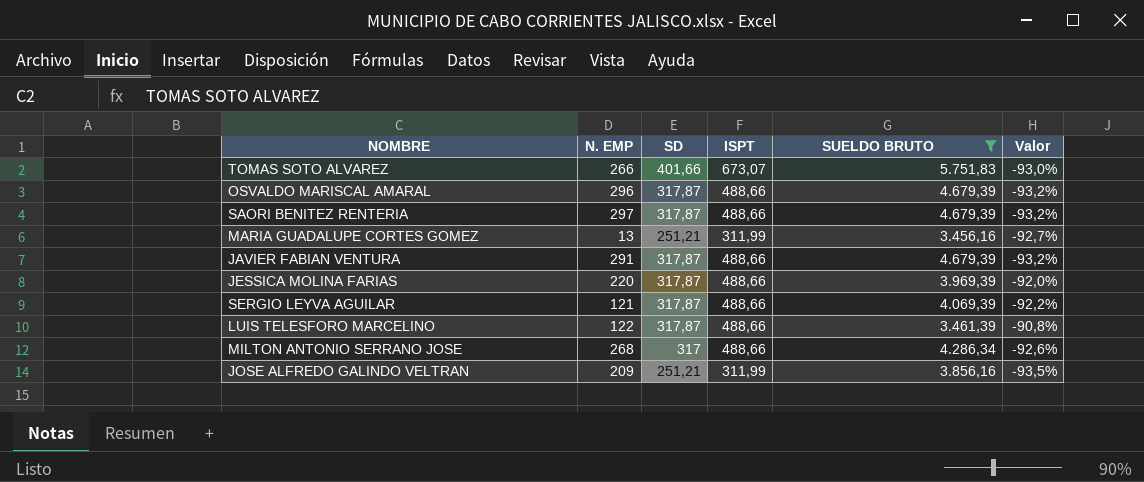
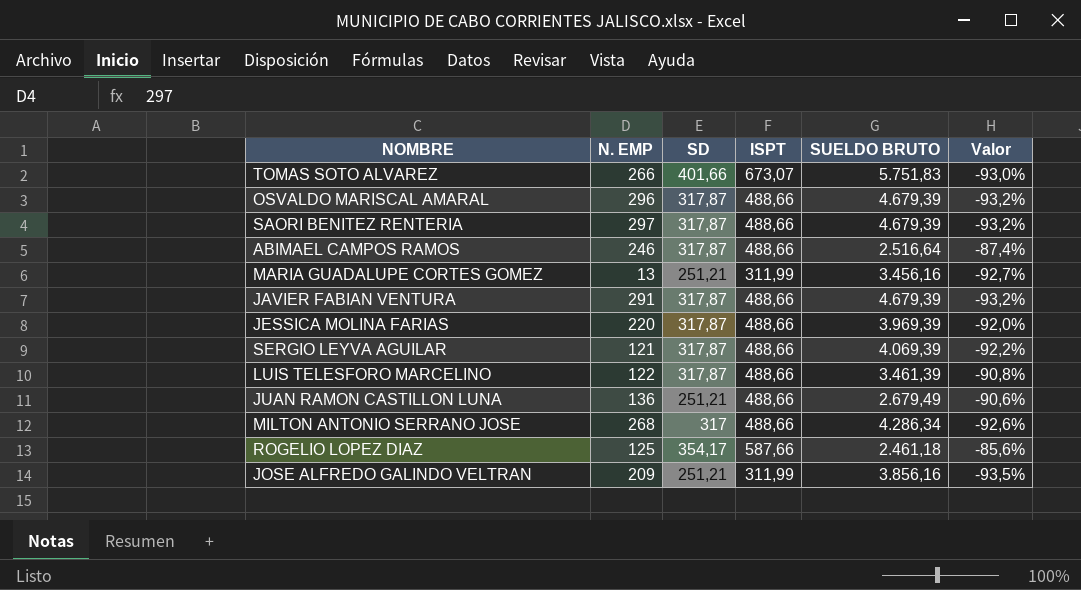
filter: SUELDO BRUTO >= 3.456,16 -> none

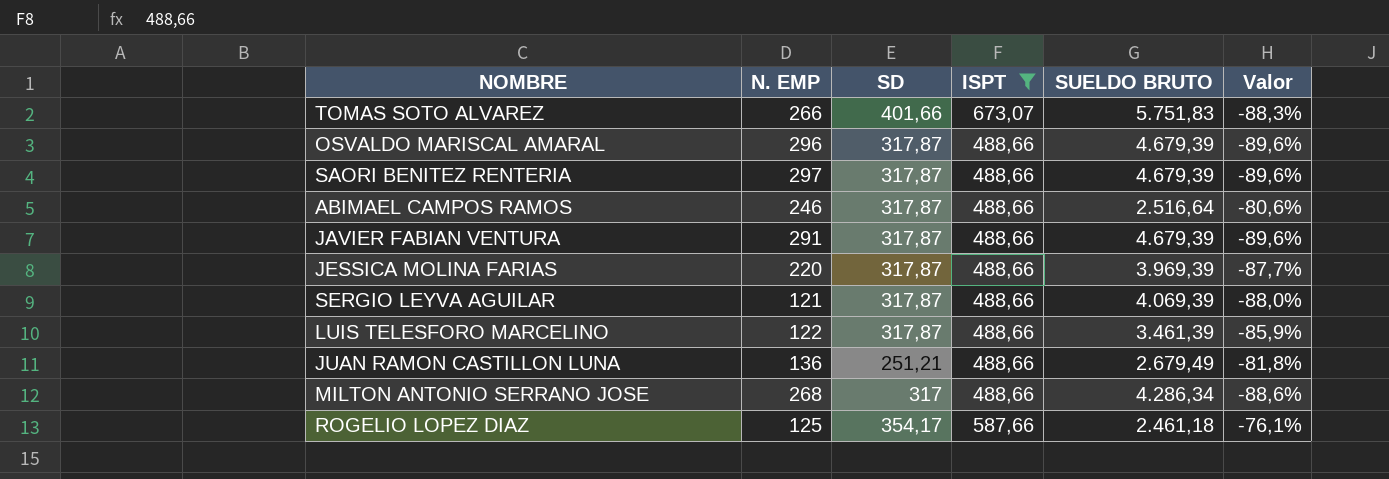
filter: none -> ISPT != 311,99
column Valor | formula: ([SD] - [SUELDO BRUTO]) / [SUELDO BRUTO] -> ([ISPT] - [SUELDO BRUTO]) / [SUELDO BRUTO]

